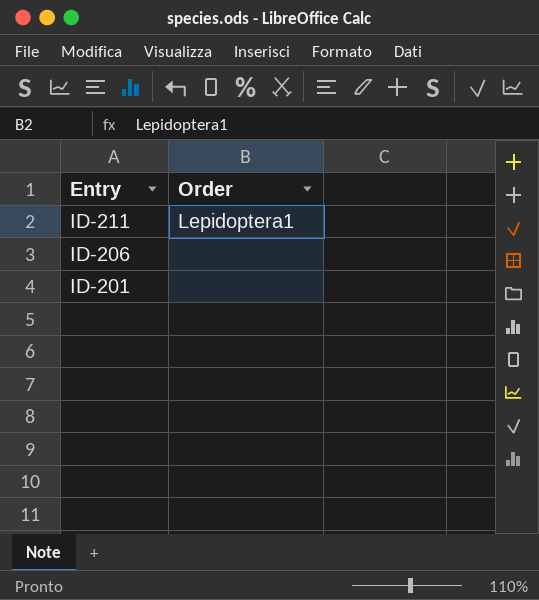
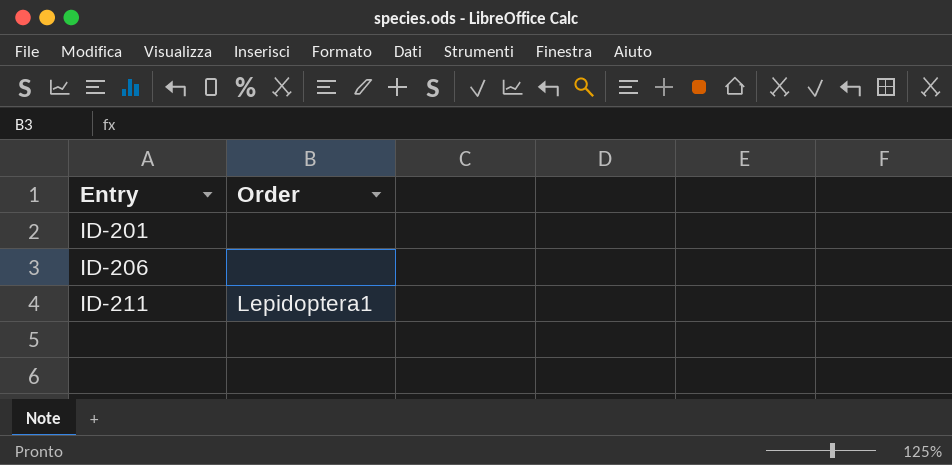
row order: Entry descending -> Entry ascending

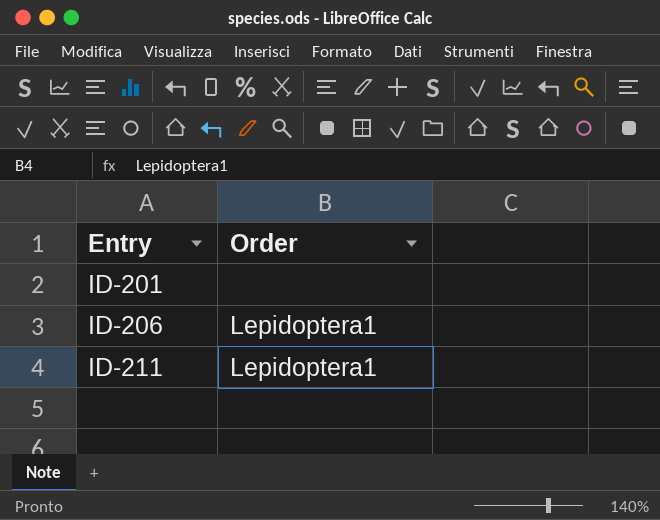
ID-206 | Order: none -> Lepidoptera1

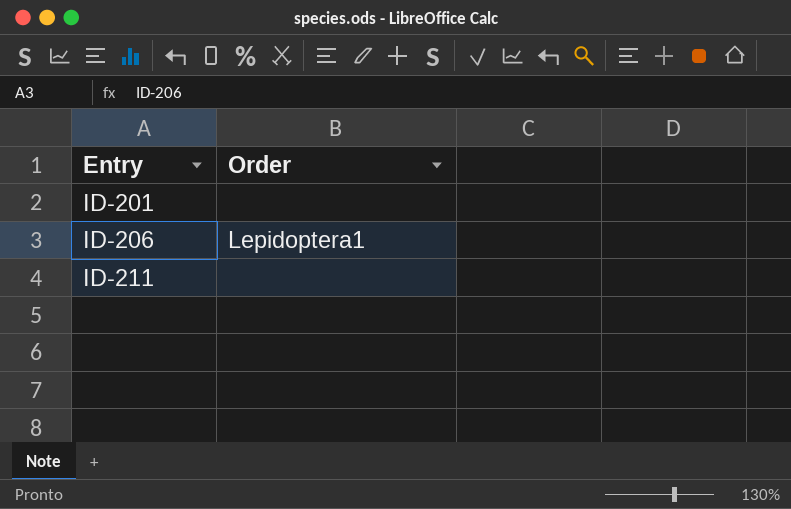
ID-211 | Order: Lepidoptera1 -> none

